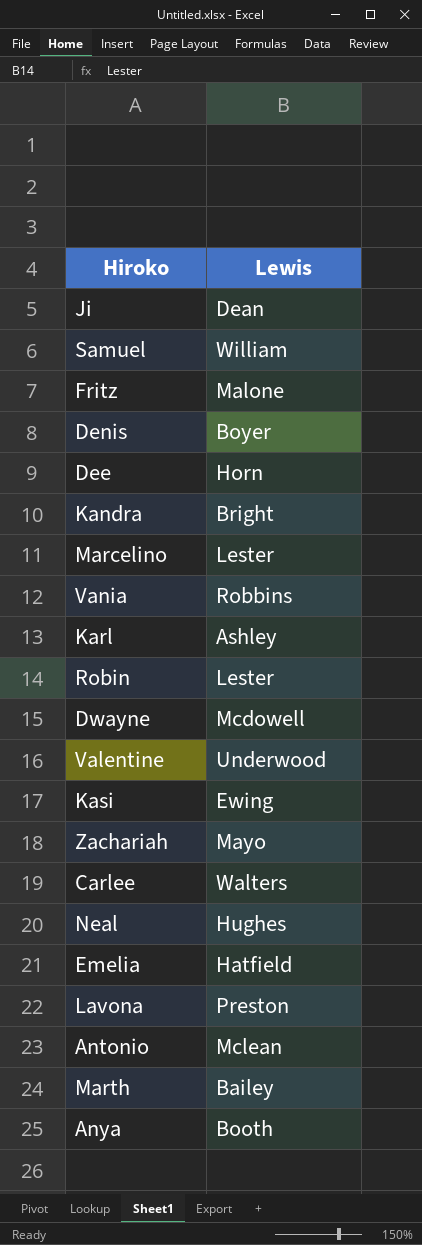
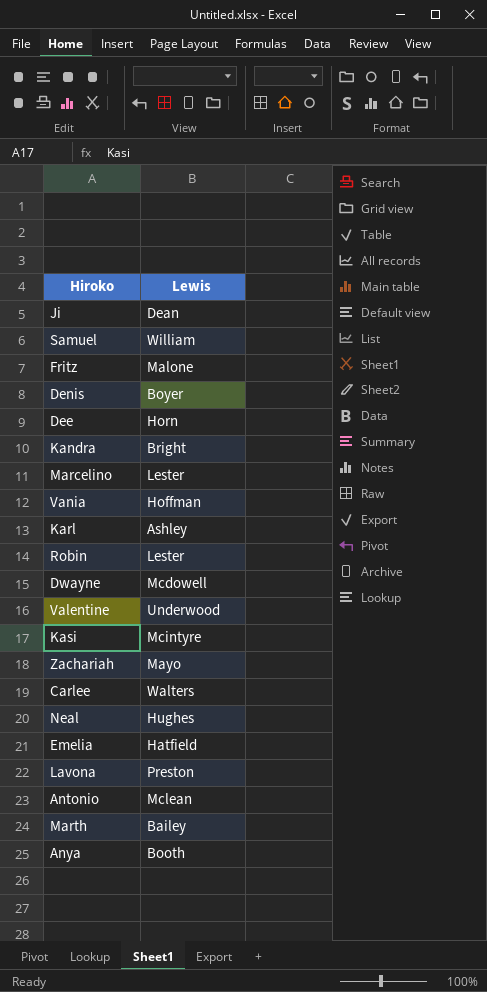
Vania | Lewis: Robbins -> Hoffman
Kasi | Lewis: Ewing -> Mcintyre

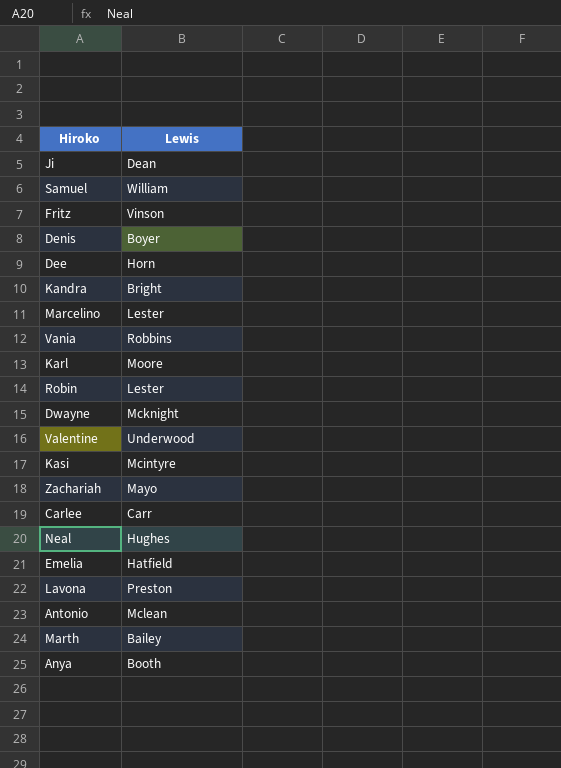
Fritz | Lewis: Malone -> Vinson
Vania | Lewis: Hoffman -> Robbins
Karl | Lewis: Ashley -> Moore
Dwayne | Lewis: Mcdowell -> Mcknight
Carlee | Lewis: Walters -> Carr

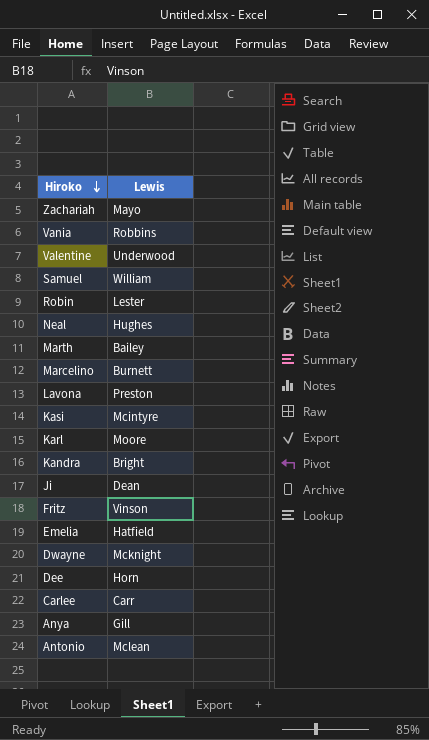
row order: none -> Hiroko descending
row Denis: Boyer -> none
Marcelino | Lewis: Lester -> Burnett
Anya | Lewis: Booth -> Gill

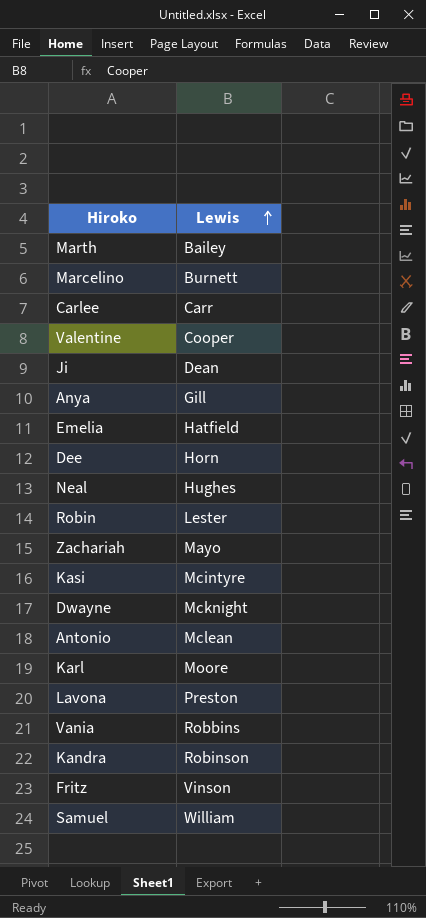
row order: Hiroko descending -> Lewis ascending
Valentine | Lewis: Underwood -> Cooper
Kandra | Lewis: Bright -> Robinson

